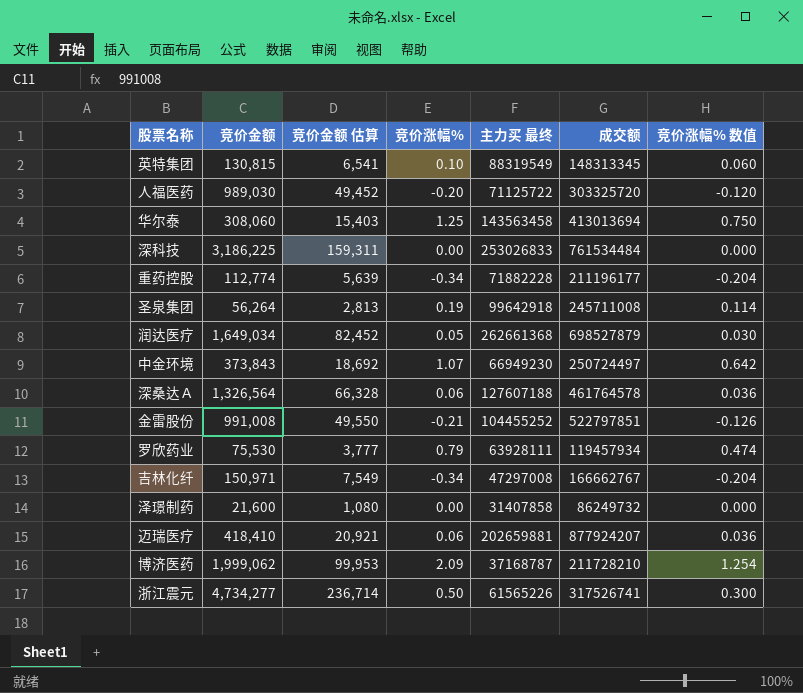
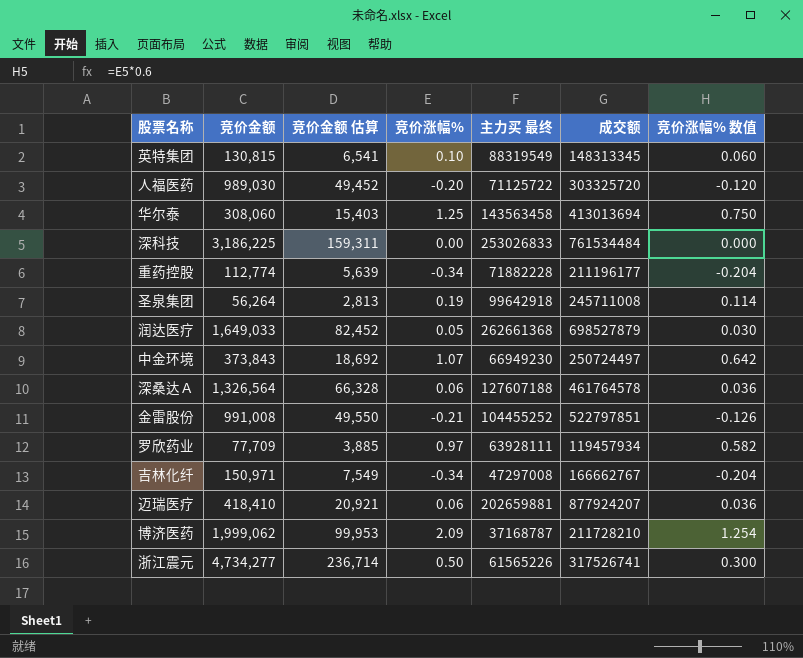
row 泽璟制药: 21,600 | 1,080 | 0.00 | 31407858 | 86249732 | 0.000 -> none
润达医疗 | 竞价金额: 1,649,034 -> 1,649,033
罗欣药业 | 竞价金额: 75,530 -> 77,709
罗欣药业 | 竞价金额 估算: 3,777 -> 3,885
罗欣药业 | 竞价涨幅%: 0.79 -> 0.97
罗欣药业 | 竞价涨幅% 数值: 0.474 -> 0.582

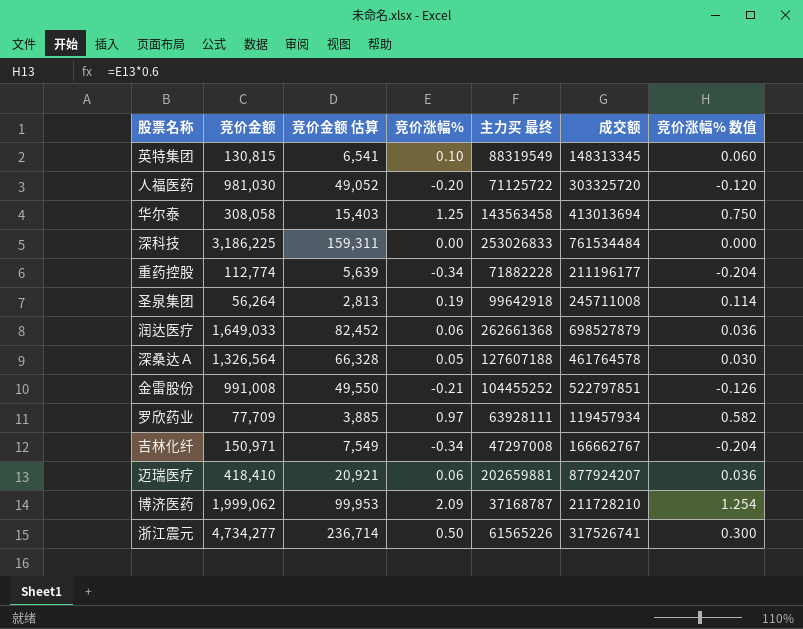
row 中金环境: 373,843 | 18,692 | 1.07 | 66949230 | 250724497 | 0.642 -> none
人福医药 | 竞价金额: 989,030 -> 981,030
人福医药 | 竞价金额 估算: 49,452 -> 49,052
华尔泰 | 竞价金额: 308,060 -> 308,058
润达医疗 | 竞价涨幅%: 0.05 -> 0.06
润达医疗 | 竞价涨幅% 数值: 0.030 -> 0.036
深桑达Ａ | 竞价涨幅%: 0.06 -> 0.05
深桑达Ａ | 竞价涨幅% 数值: 0.036 -> 0.030

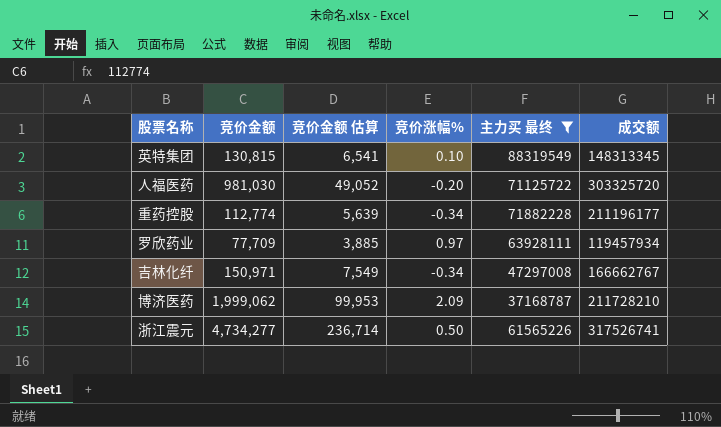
filter: none -> 主力买 最终 <= 88319549
column 竞价涨幅% 数值 | formula: [竞价涨幅%] * 0.6 -> none

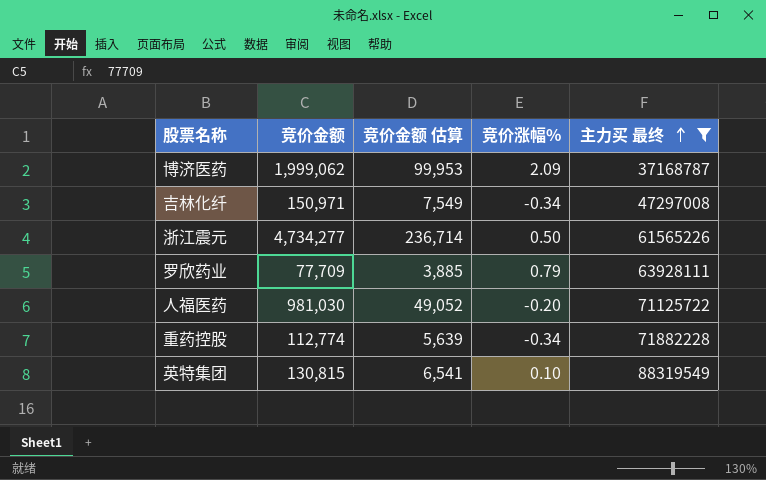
row order: none -> 主力买 最终 ascending
column 成交额 | position: 6 -> none
罗欣药业 | 竞价涨幅%: 0.97 -> 0.79

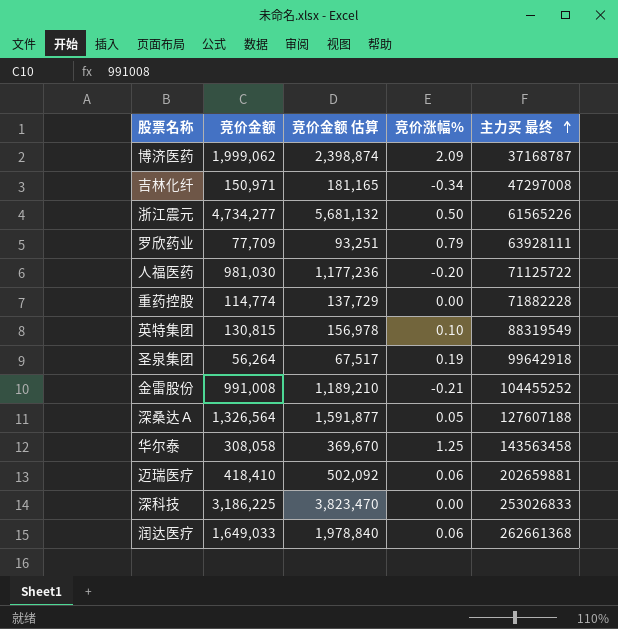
filter: 主力买 最终 <= 88319549 -> none
column 竞价金额 估算 | formula: [竞价金额] * 0.05 -> [竞价金额] * 1.2
重药控股 | 竞价金额: 112,774 -> 114,774
重药控股 | 竞价涨幅%: -0.34 -> 0.00

